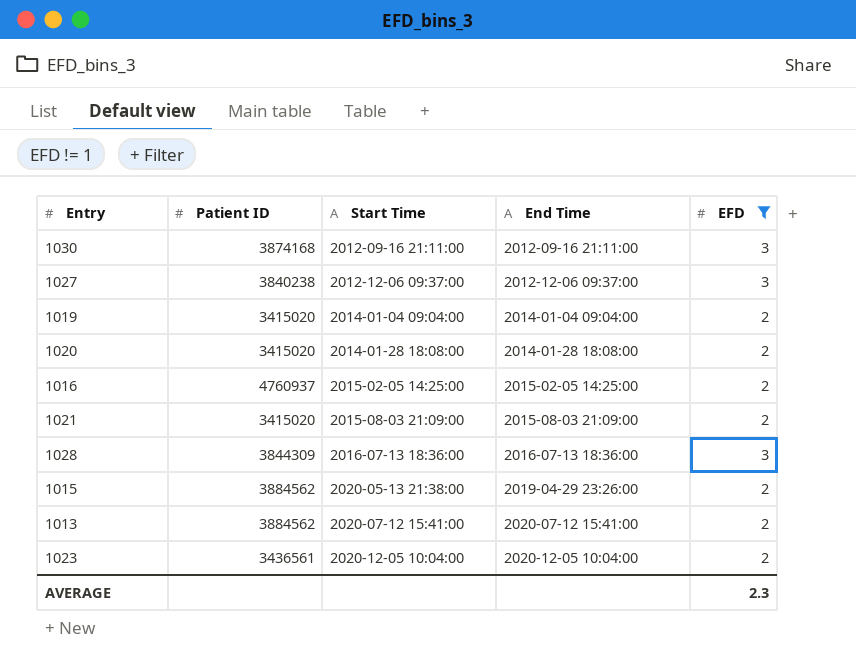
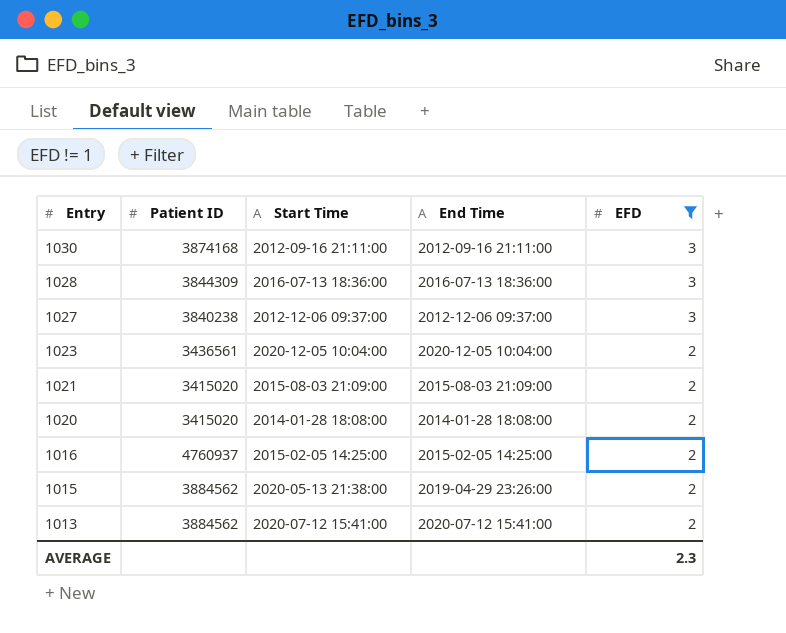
row order: Start Time ascending -> Entry descending
row 1019: 3415020 | 2014-01-04 09:04:00 | 2014-01-04 09:04:00 | 2 -> none

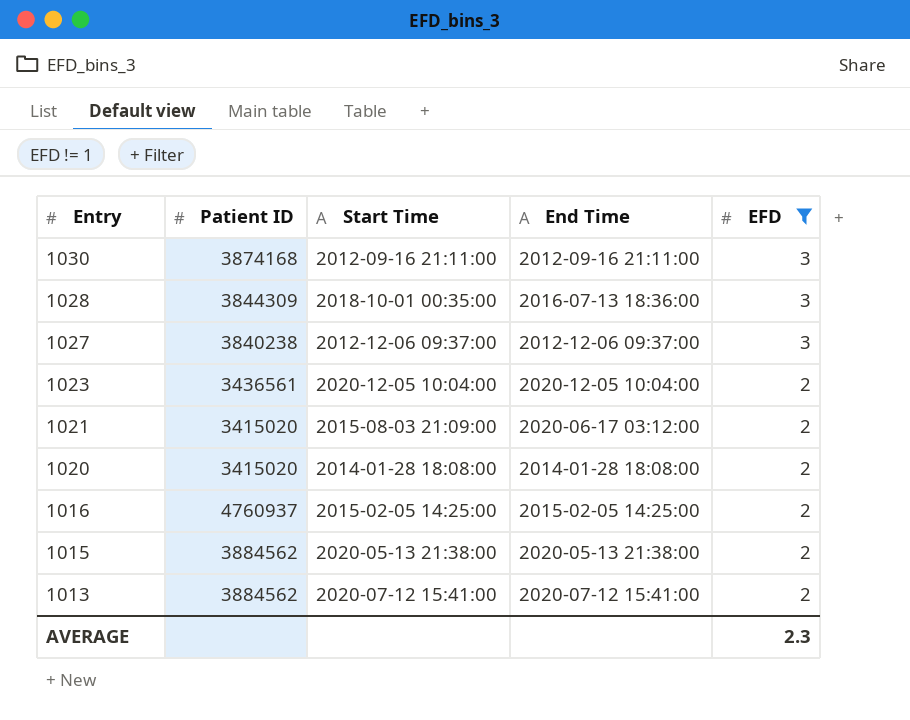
1028 | Start Time: 2016-07-13 18:36:00 -> 2018-10-01 00:35:00
1021 | End Time: 2015-08-03 21:09:00 -> 2020-06-17 03:12:00
1015 | End Time: 2019-04-29 23:26:00 -> 2020-05-13 21:38:00

